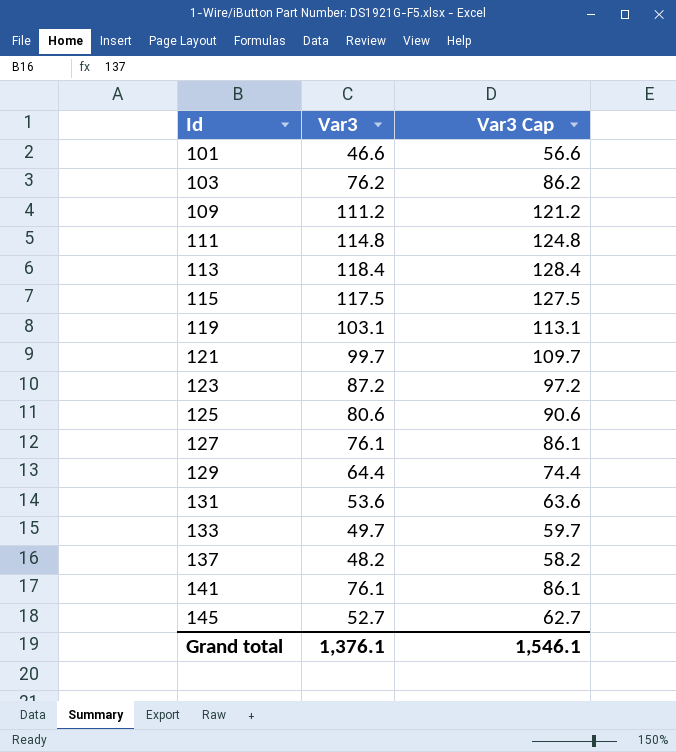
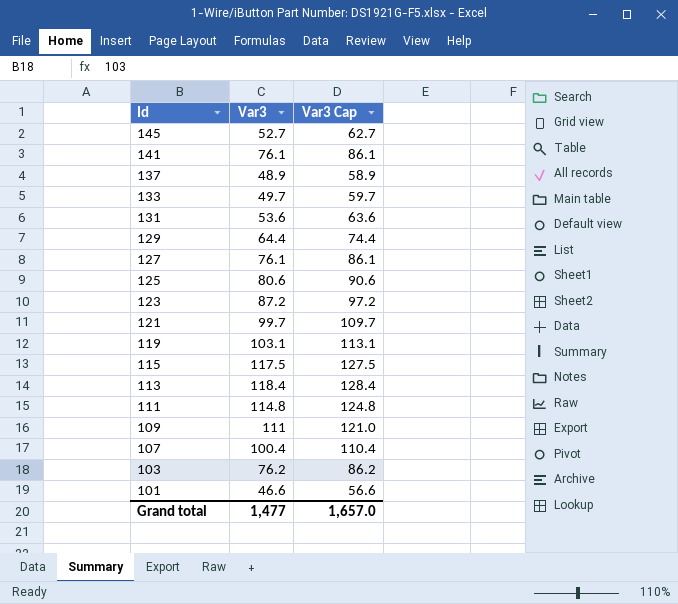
row order: Id ascending -> Id descending
137 | Var3: 48.2 -> 48.9
137 | Var3 Cap: 58.2 -> 58.9
109 | Var3: 111.2 -> 111
109 | Var3 Cap: 121.2 -> 121.0
row 107: none -> 100.4 | 110.4
Grand total | Var3: 1,376.1 -> 1,477
Grand total | Var3 Cap: 1,546.1 -> 1,657.0

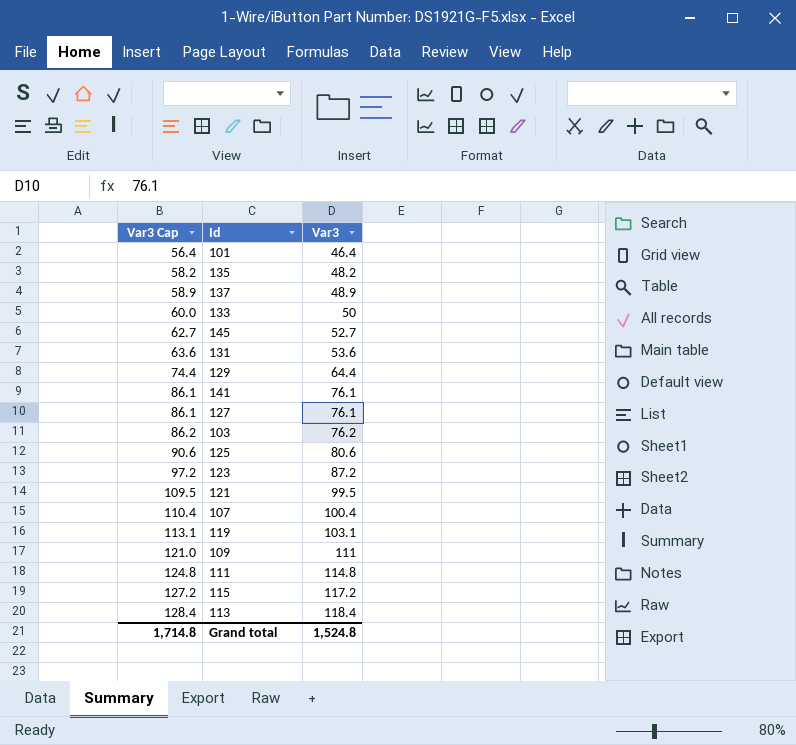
row order: Id descending -> Var3 Cap ascending
column Var3 Cap | position: 3 -> 1
101 | Var3 Cap: 56.6 -> 56.4
101 | Var3: 46.6 -> 46.4
row 135: none -> 58.2 | 48.2
133 | Var3 Cap: 59.7 -> 60.0
133 | Var3: 49.7 -> 50
121 | Var3 Cap: 109.7 -> 109.5
121 | Var3: 99.7 -> 99.5
115 | Var3 Cap: 127.5 -> 127.2
115 | Var3: 117.5 -> 117.2
Grand total | Var3 Cap: 1,657.0 -> 1,714.8
Grand total | Var3: 1,477 -> 1,524.8

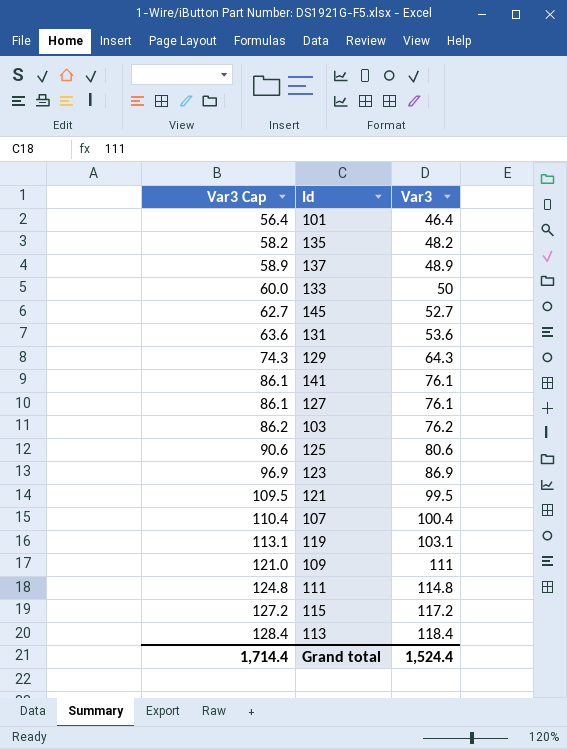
129 | Var3 Cap: 74.4 -> 74.3
129 | Var3: 64.4 -> 64.3
123 | Var3 Cap: 97.2 -> 96.9
123 | Var3: 87.2 -> 86.9
Grand total | Var3 Cap: 1,714.8 -> 1,714.4
Grand total | Var3: 1,524.8 -> 1,524.4

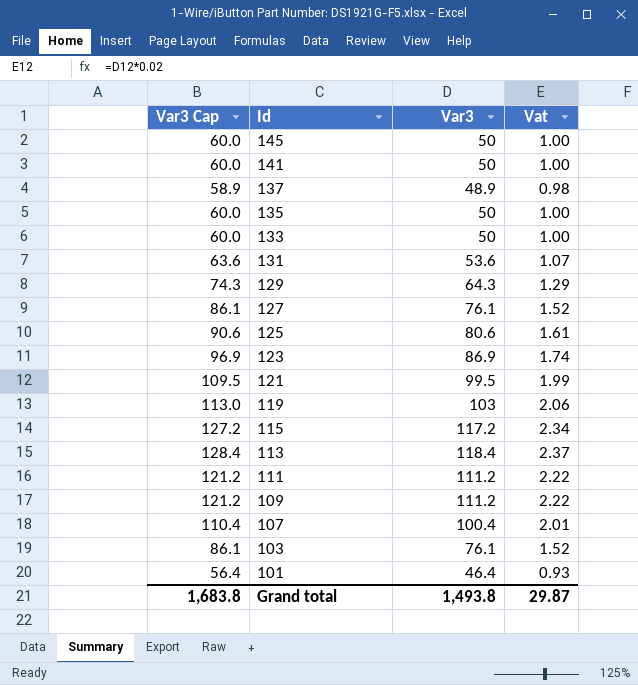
row order: Var3 Cap ascending -> Id descending
column Vat | formula: none -> [Var3] * 0.02
145 | Var3 Cap: 62.7 -> 60.0
145 | Var3: 52.7 -> 50
141 | Var3 Cap: 86.1 -> 60.0
141 | Var3: 76.1 -> 50
135 | Var3 Cap: 58.2 -> 60.0
135 | Var3: 48.2 -> 50
119 | Var3 Cap: 113.1 -> 113.0
119 | Var3: 103.1 -> 103
111 | Var3 Cap: 124.8 -> 121.2
111 | Var3: 114.8 -> 111.2
109 | Var3 Cap: 121.0 -> 121.2
109 | Var3: 111 -> 111.2
103 | Var3 Cap: 86.2 -> 86.1
103 | Var3: 76.2 -> 76.1
Grand total | Var3 Cap: 1,714.4 -> 1,683.8
Grand total | Var3: 1,524.4 -> 1,493.8

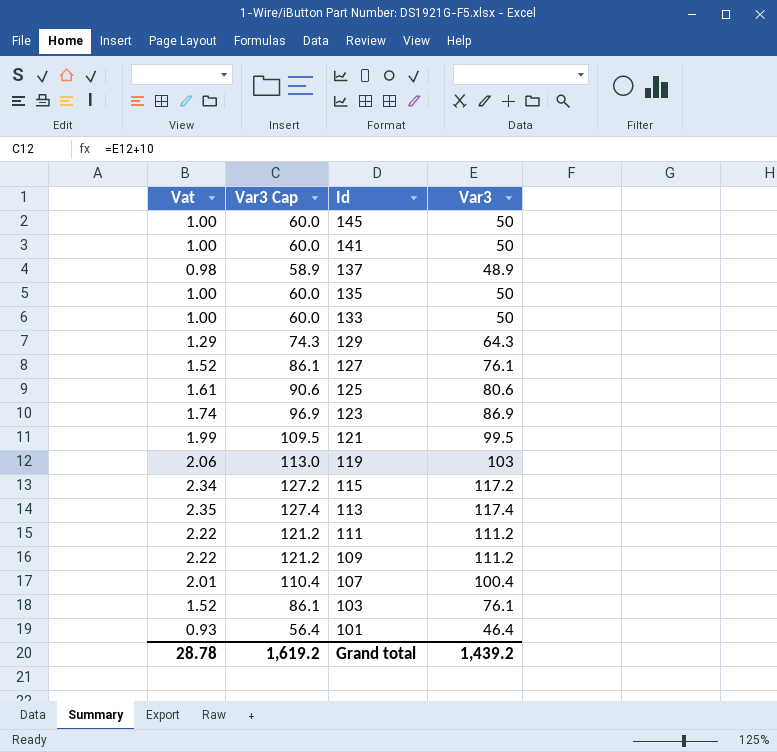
column Vat | position: 4 -> 1
row 131: 63.6 | 53.6 | 1.07 -> none
113 | Vat: 2.37 -> 2.35
113 | Var3 Cap: 128.4 -> 127.4
113 | Var3: 118.4 -> 117.4
Grand total | Vat: 29.87 -> 28.78
Grand total | Var3 Cap: 1,683.8 -> 1,619.2
Grand total | Var3: 1,493.8 -> 1,439.2

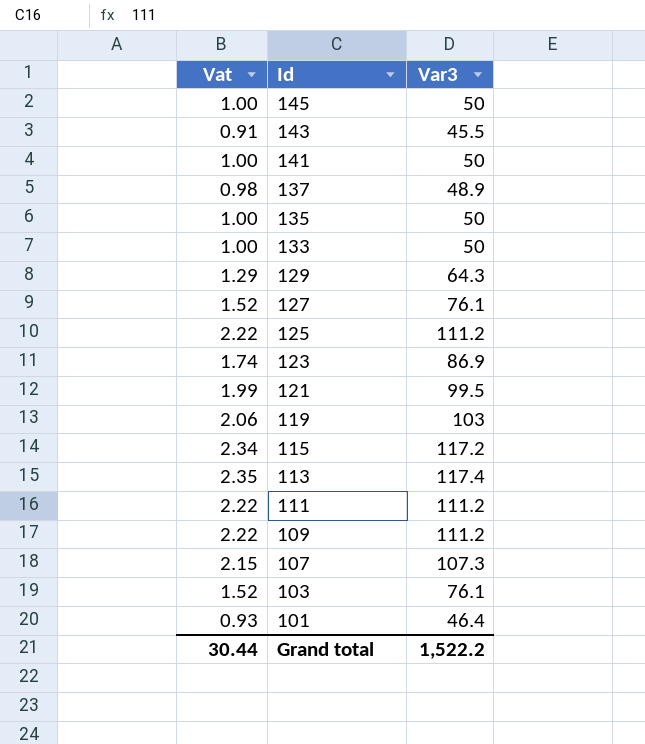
column Var3 Cap | formula: [Var3] + 10 -> none
row 143: none -> 0.91 | 45.5
125 | Vat: 1.61 -> 2.22
125 | Var3: 80.6 -> 111.2
107 | Vat: 2.01 -> 2.15
107 | Var3: 100.4 -> 107.3
Grand total | Vat: 28.78 -> 30.44
Grand total | Var3: 1,439.2 -> 1,522.2

